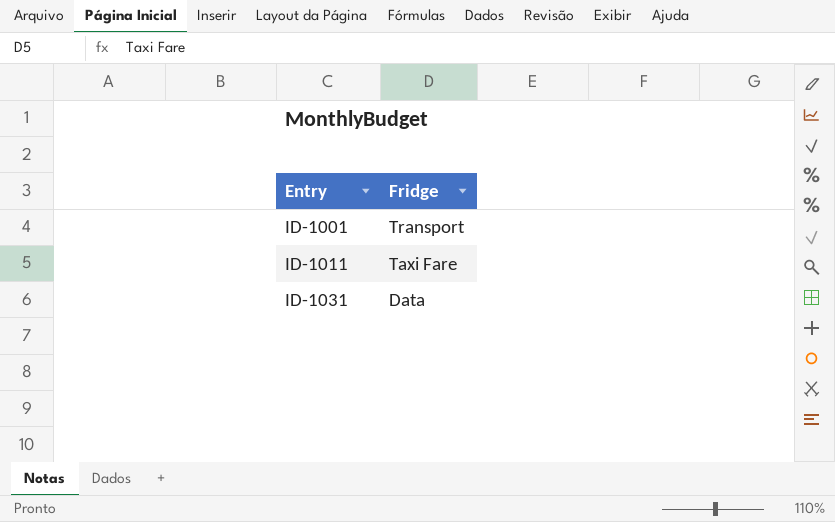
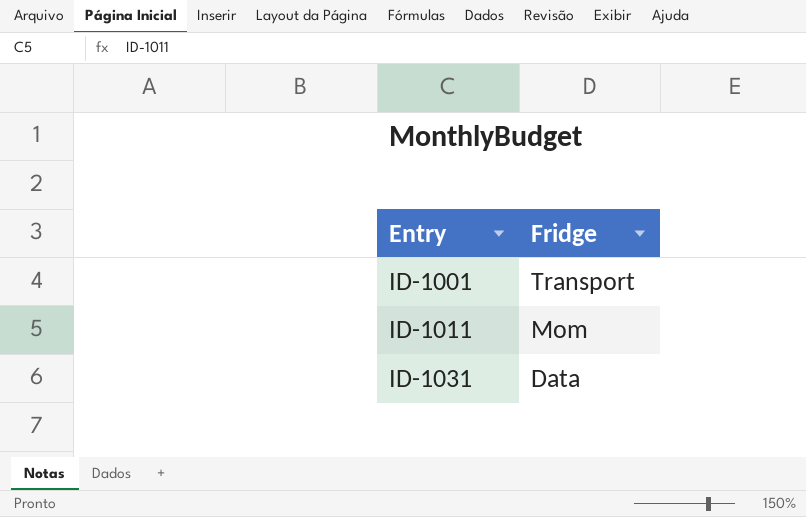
ID-1011 | Fridge: Taxi Fare -> Mom

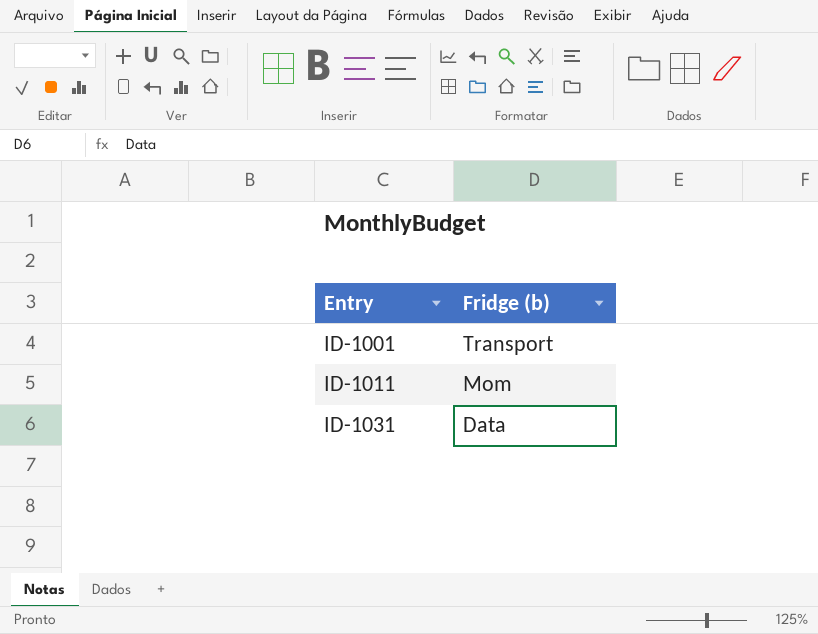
column name: Fridge -> Fridge (b)

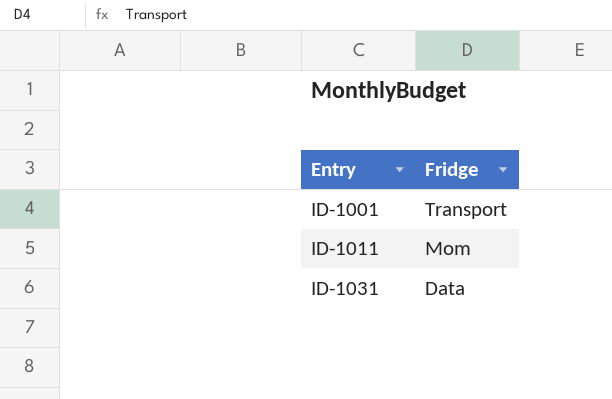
column name: Fridge (b) -> Fridge

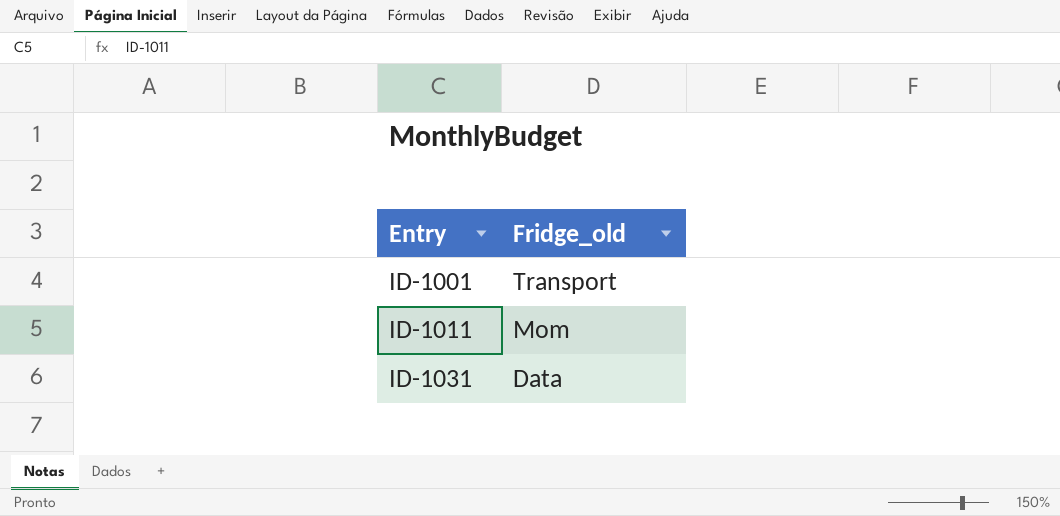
column name: Fridge -> Fridge_old

